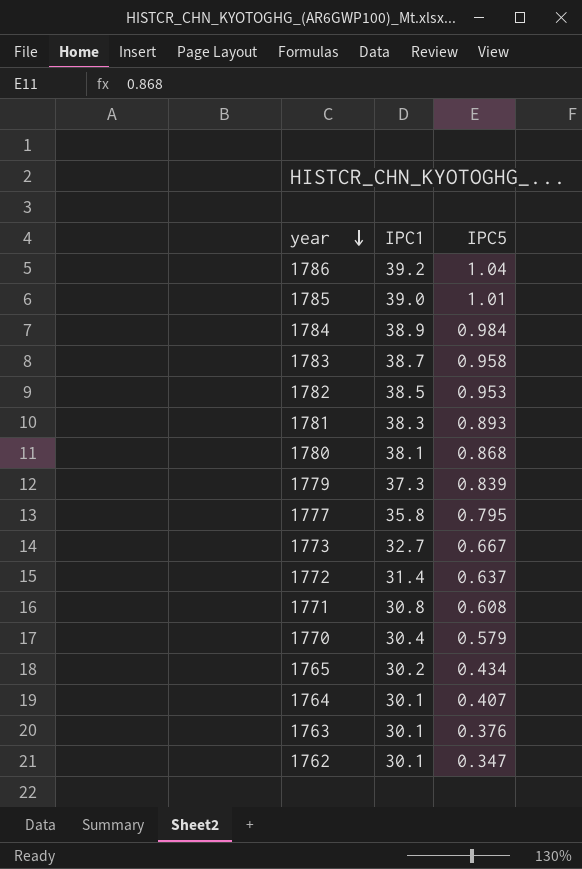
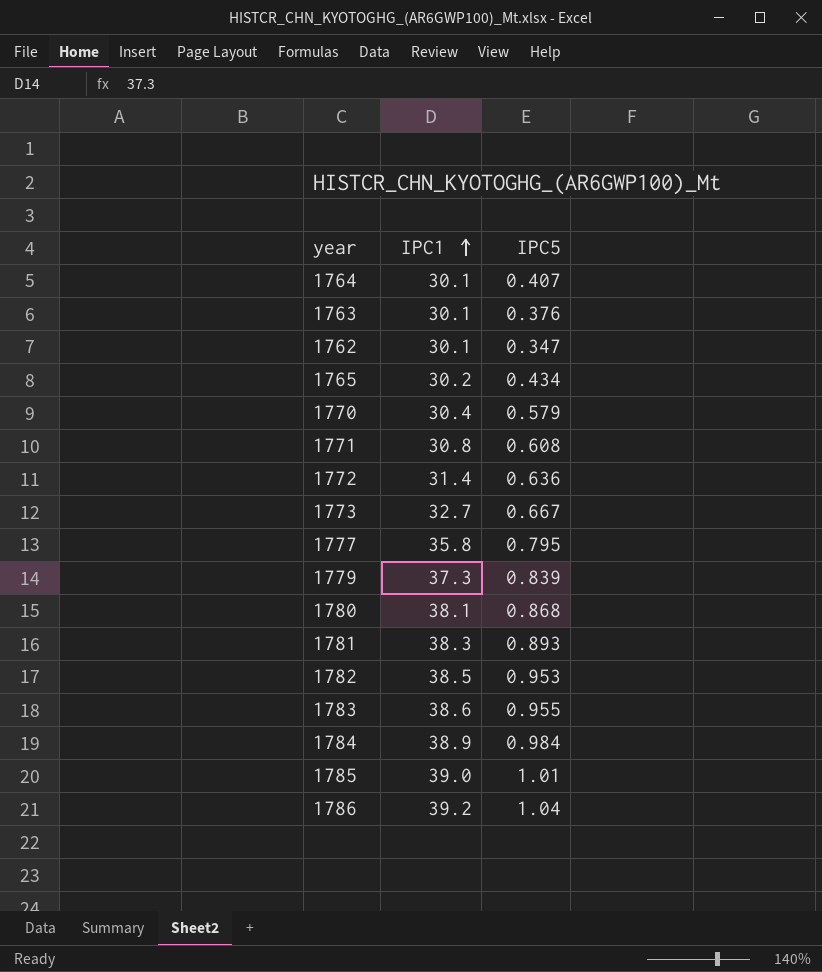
row order: year descending -> IPC1 ascending
1772 | IPC5: 0.637 -> 0.636
1783 | IPC1: 38.7 -> 38.6
1783 | IPC5: 0.958 -> 0.955

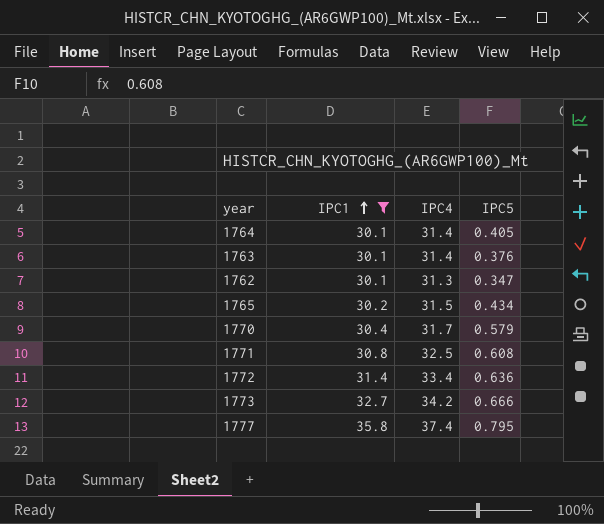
filter: none -> IPC1 <= 35.8
column IPC4 | position: none -> 3
1764 | IPC5: 0.407 -> 0.405
1773 | IPC5: 0.667 -> 0.666

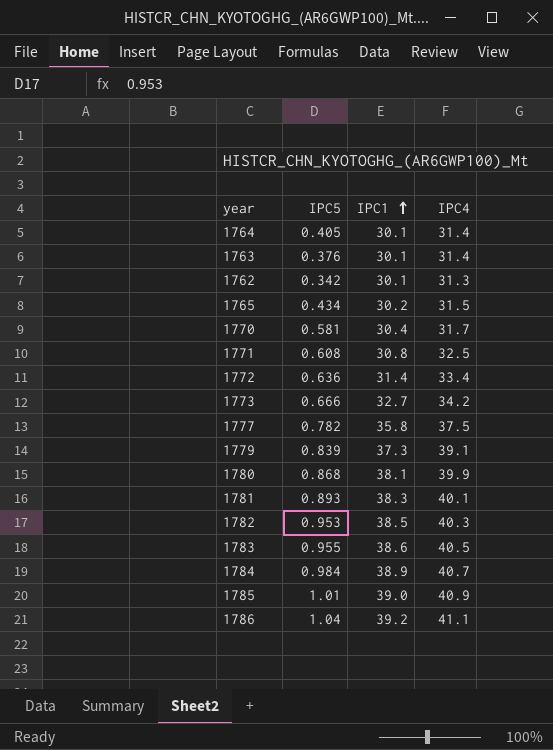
filter: IPC1 <= 35.8 -> none
column IPC5 | position: 4 -> 2
1762 | IPC5: 0.347 -> 0.342
1770 | IPC5: 0.579 -> 0.581
1777 | IPC5: 0.795 -> 0.782
1777 | IPC4: 37.4 -> 37.5

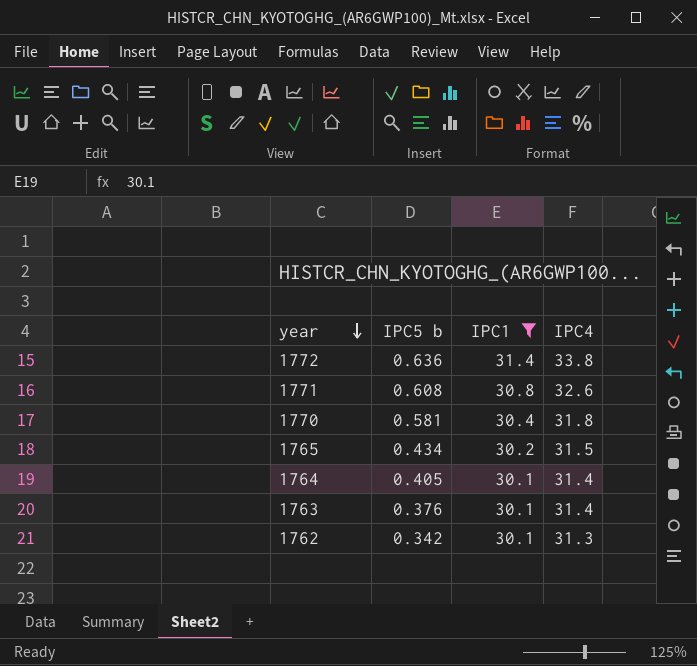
filter: none -> IPC1 <= 31.4
row order: IPC1 ascending -> year descending
column name: IPC5 -> IPC5 b
1772 | IPC4: 33.4 -> 33.8
1771 | IPC4: 32.5 -> 32.6
1770 | IPC4: 31.7 -> 31.8

